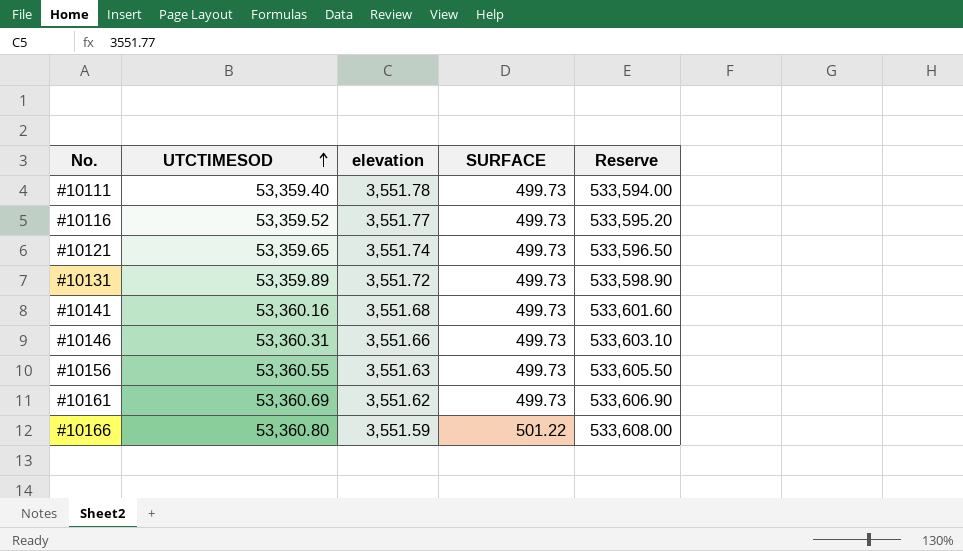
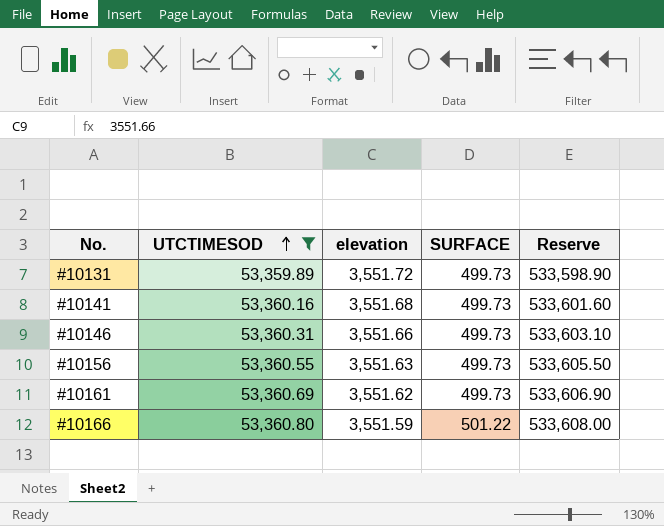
filter: none -> UTCTIMESOD >= 53,359.89

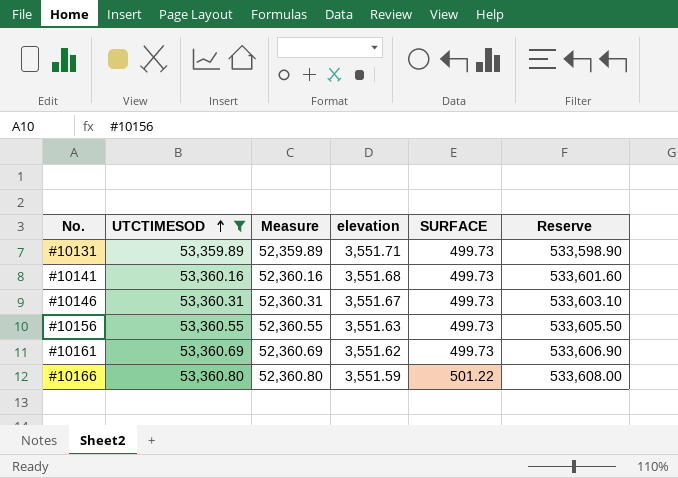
column Measure | formula: none -> [UTCTIMESOD] - 1000
#10131 | elevation: 3,551.72 -> 3,551.71
#10146 | elevation: 3,551.66 -> 3,551.67

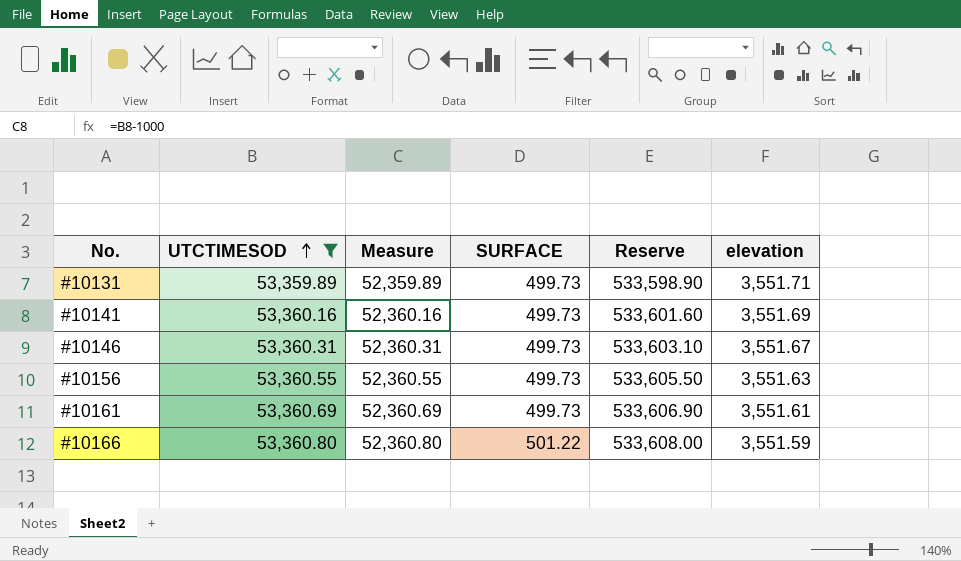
column elevation | position: 4 -> 6
#10141 | elevation: 3,551.68 -> 3,551.69
#10161 | elevation: 3,551.62 -> 3,551.61

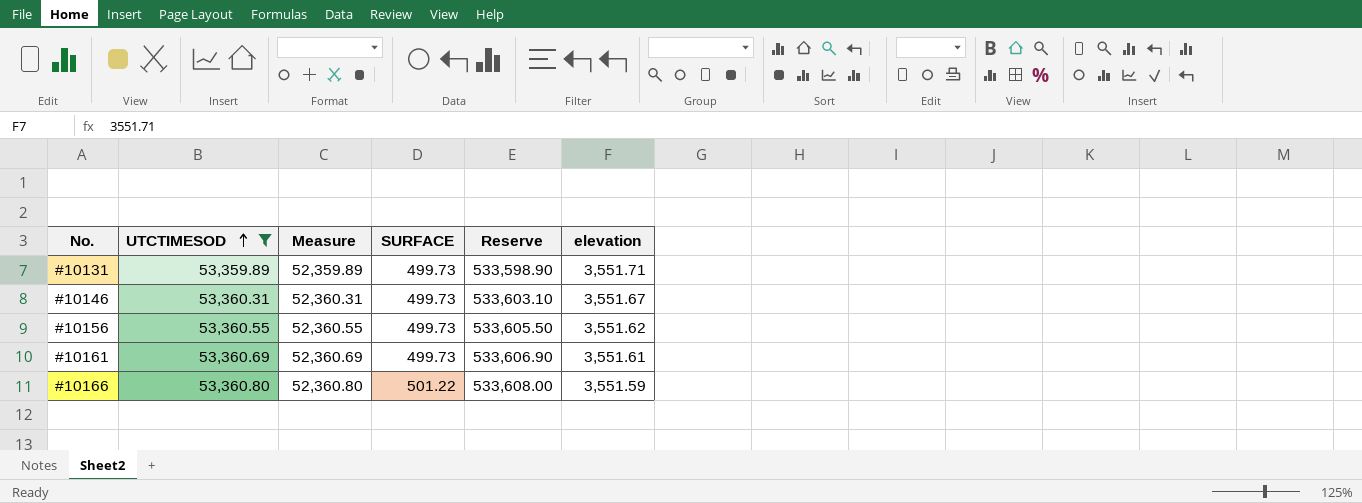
row #10141: 53,360.16 | 52,360.16 | 499.73 | 533,601.60 | 3,551.69 -> none
#10156 | elevation: 3,551.63 -> 3,551.62

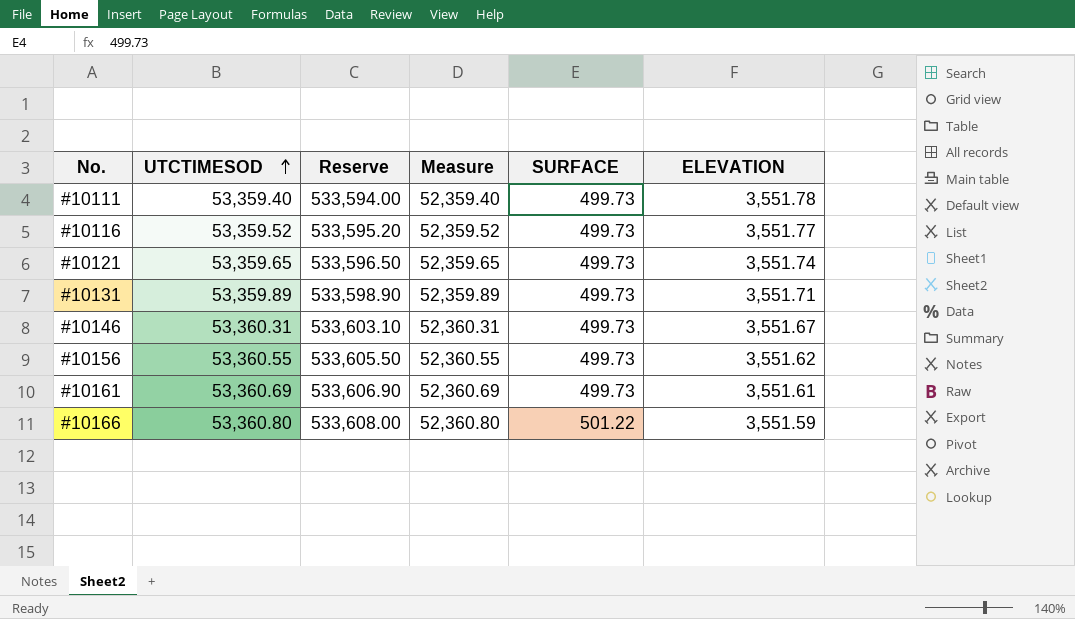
filter: UTCTIMESOD >= 53,359.89 -> none
column Reserve | position: 5 -> 3
column name: elevation -> ELEVATION

